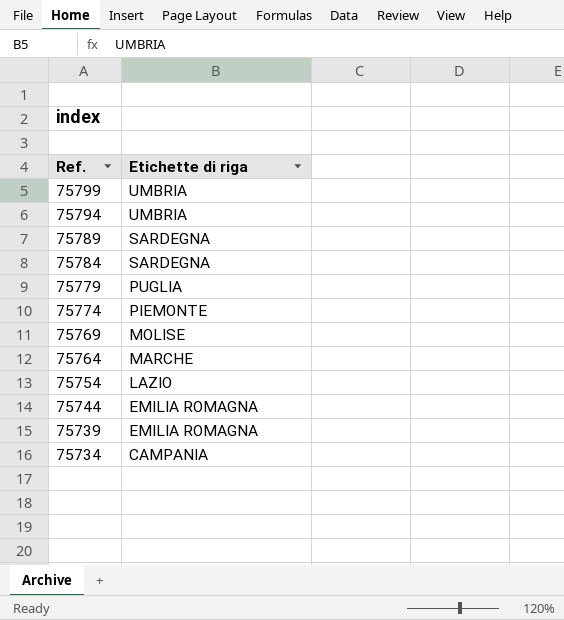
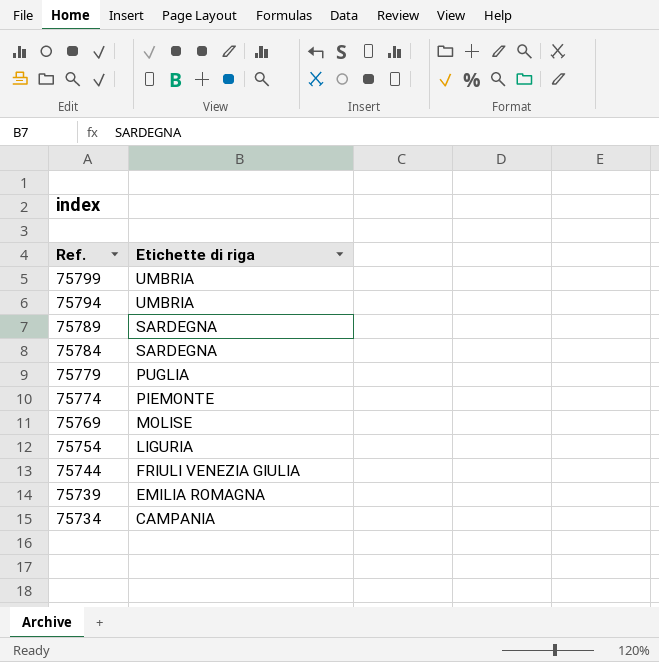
row 75764: MARCHE -> none
75754 | Etichette di riga: LAZIO -> LIGURIA
75744 | Etichette di riga: EMILIA ROMAGNA -> FRIULI VENEZIA GIULIA

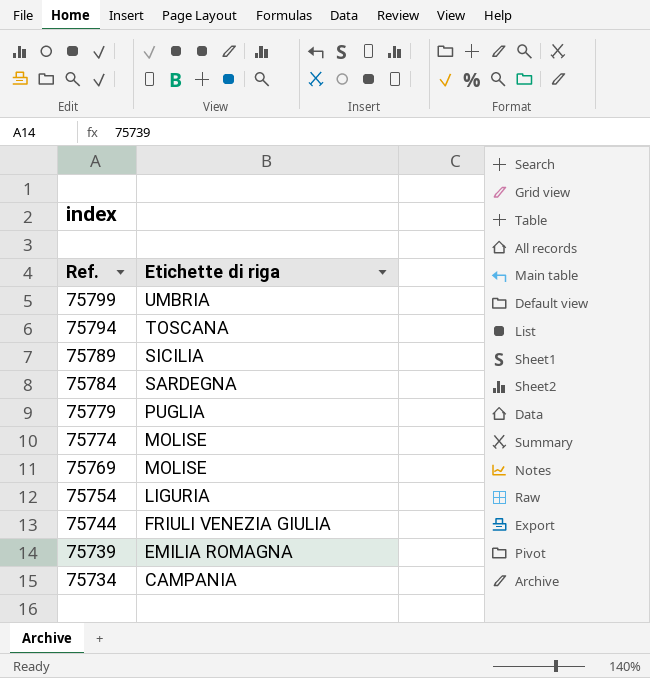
75794 | Etichette di riga: UMBRIA -> TOSCANA
75789 | Etichette di riga: SARDEGNA -> SICILIA
75774 | Etichette di riga: PIEMONTE -> MOLISE

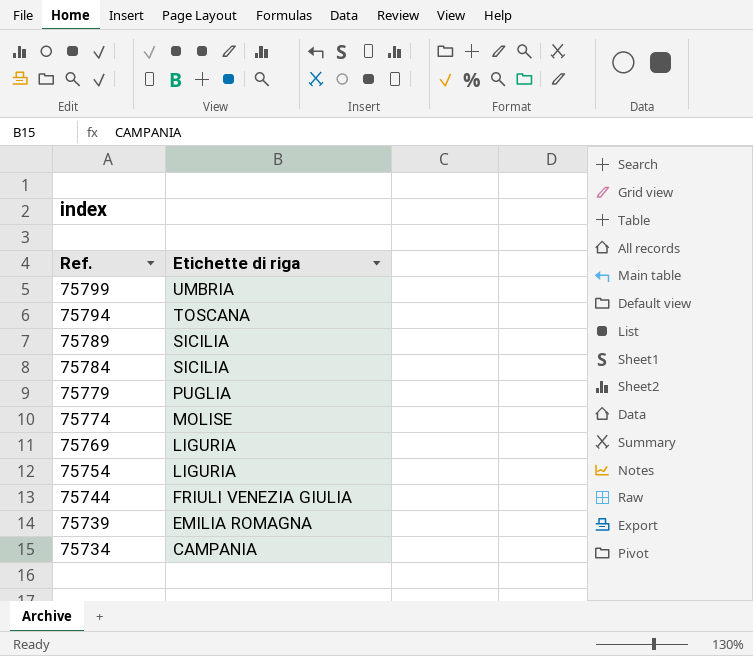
75784 | Etichette di riga: SARDEGNA -> SICILIA
75769 | Etichette di riga: MOLISE -> LIGURIA

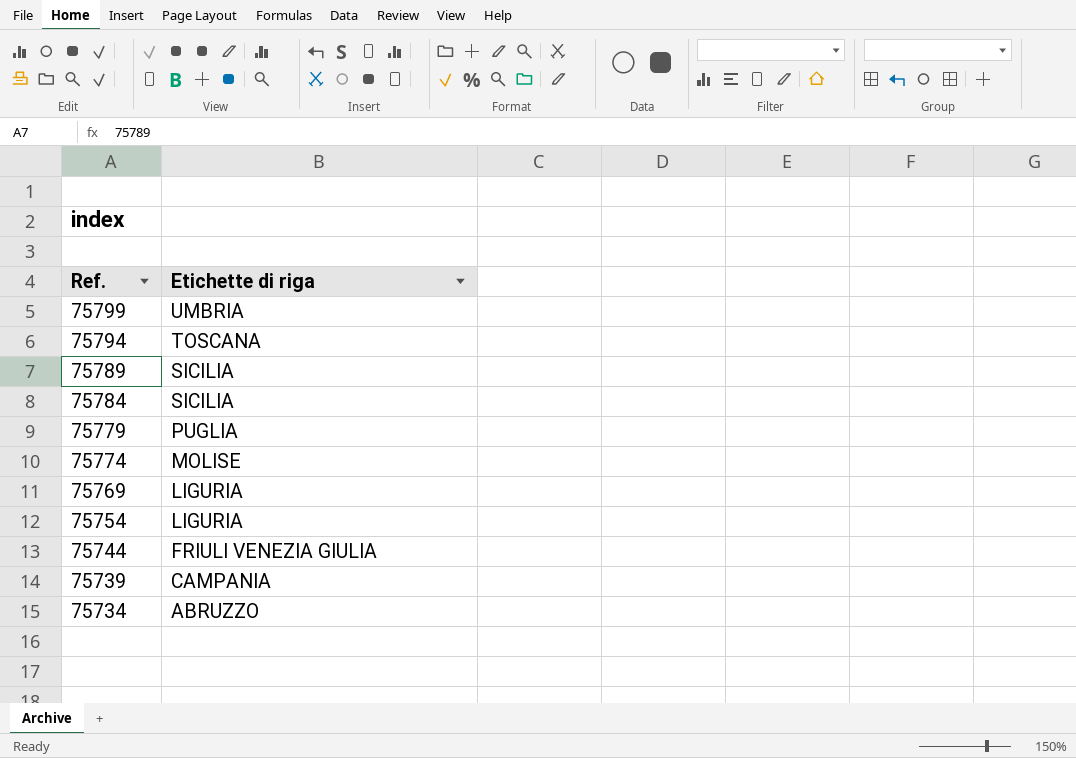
75739 | Etichette di riga: EMILIA ROMAGNA -> CAMPANIA
75734 | Etichette di riga: CAMPANIA -> ABRUZZO

